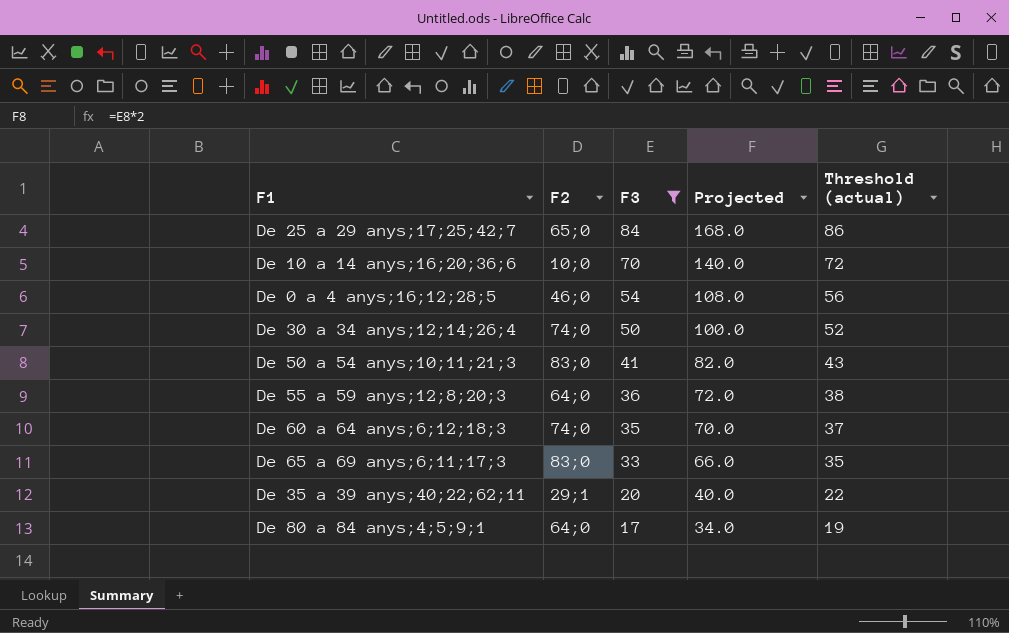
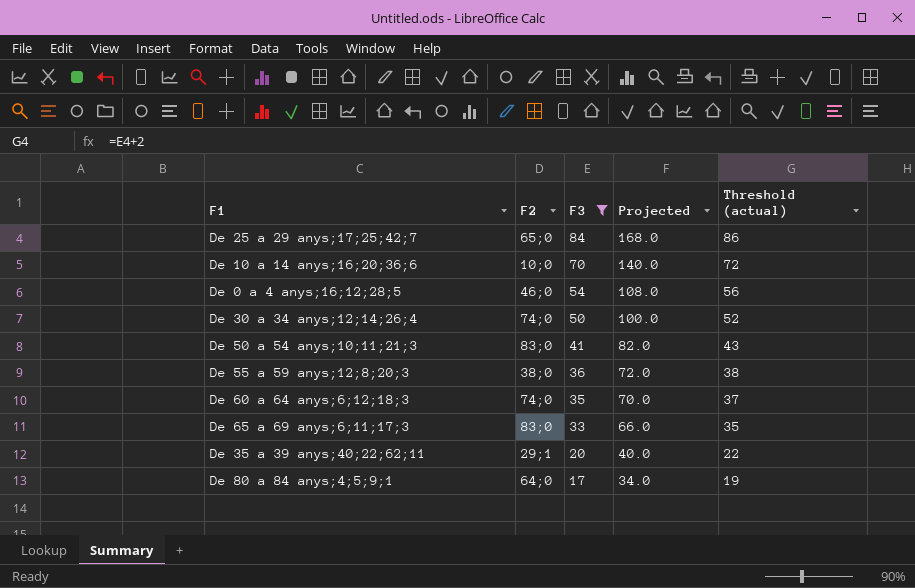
De 55 a 59 anys;12;8;20;3 | F2: 64;0 -> 38;0

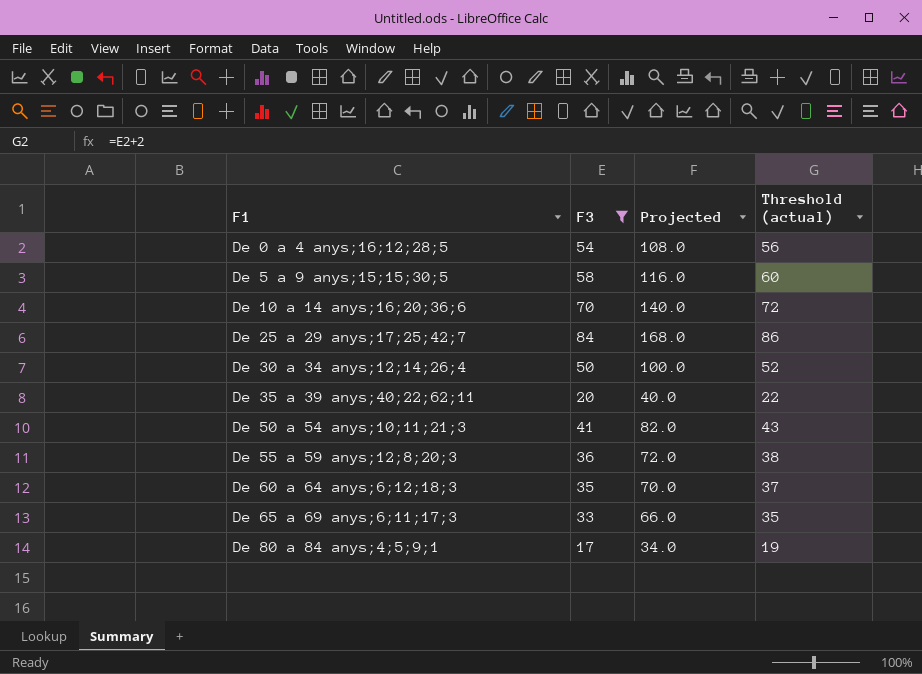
row order: F3 descending -> F1 ascending
column F2 | position: 2 -> none
row De 5 a 9 anys;15;15;30;5: none -> 58 | 116.0 | 60

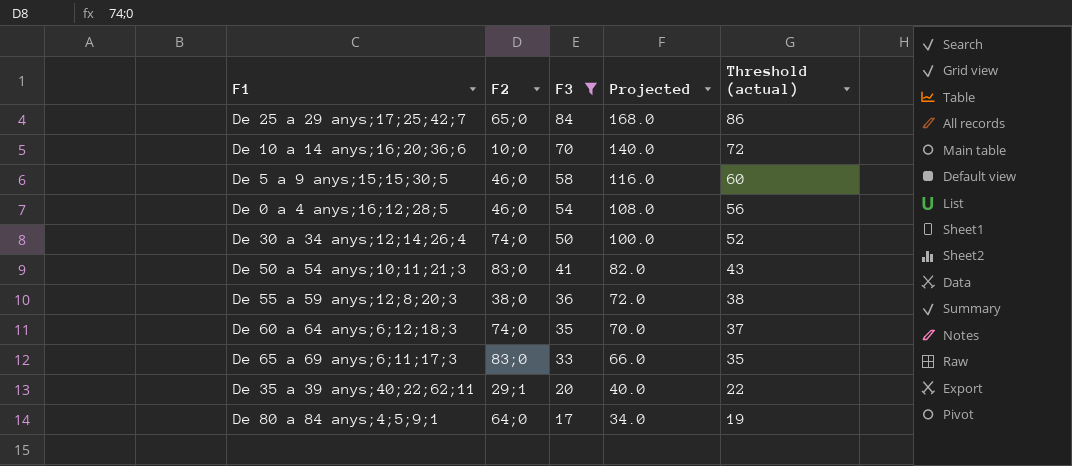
row order: F1 ascending -> F3 descending
column F2 | position: none -> 2

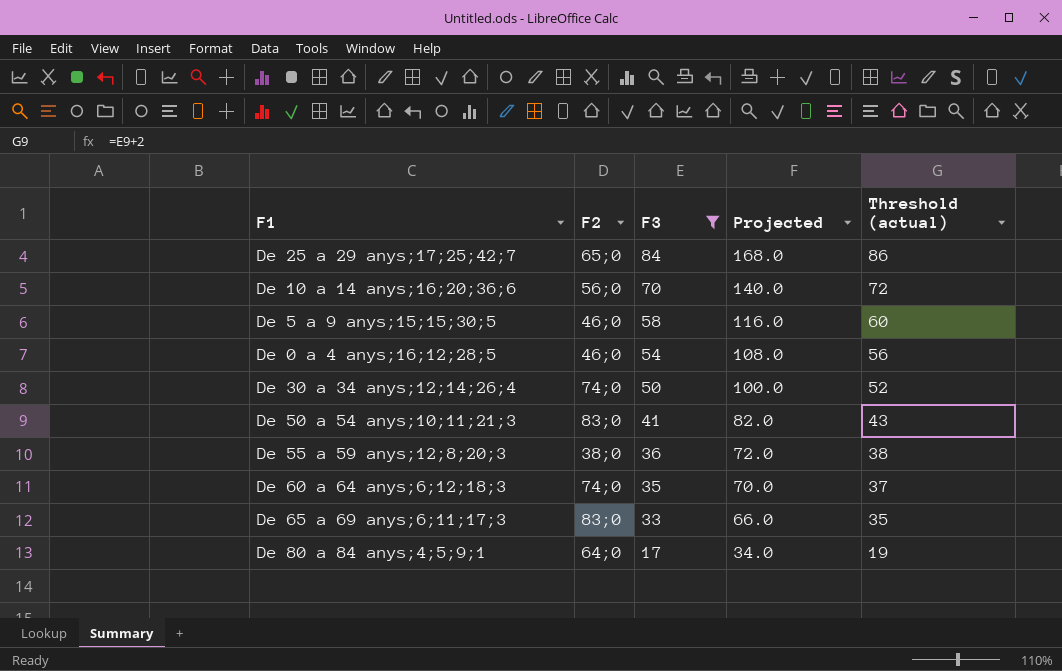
row De 35 a 39 anys;40;22;62;11: 29;1 | 20 | 40.0 | 22 -> none
De 10 a 14 anys;16;20;36;6 | F2: 10;0 -> 56;0

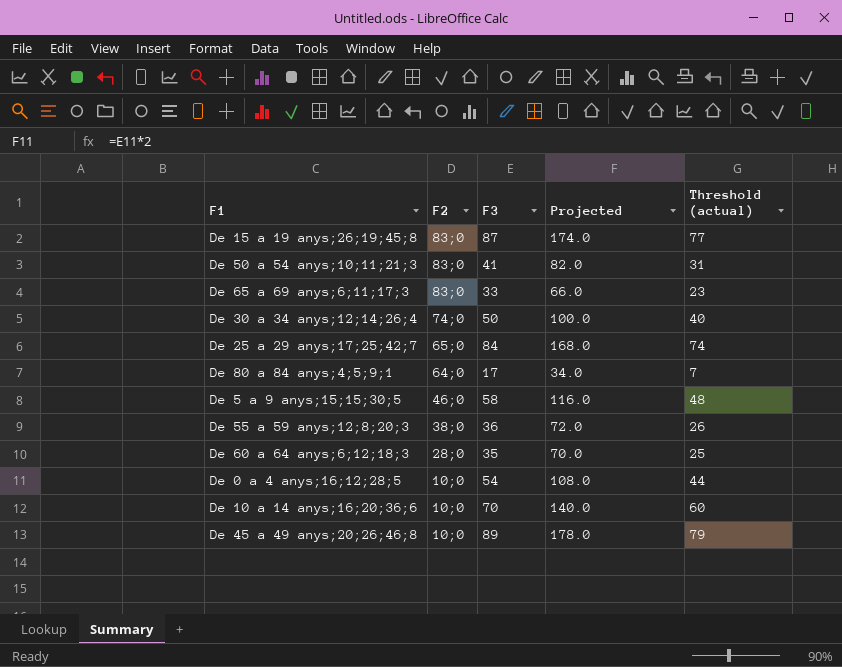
filter: F3 <= 84 -> none
row order: F3 descending -> F2 descending
column Threshold (actual) | formula: [F3] + 2 -> [F3] - 10
De 60 a 64 anys;6;12;18;3 | F2: 74;0 -> 28;0
De 0 a 4 anys;16;12;28;5 | F2: 46;0 -> 10;0
De 10 a 14 anys;16;20;36;6 | F2: 56;0 -> 10;0

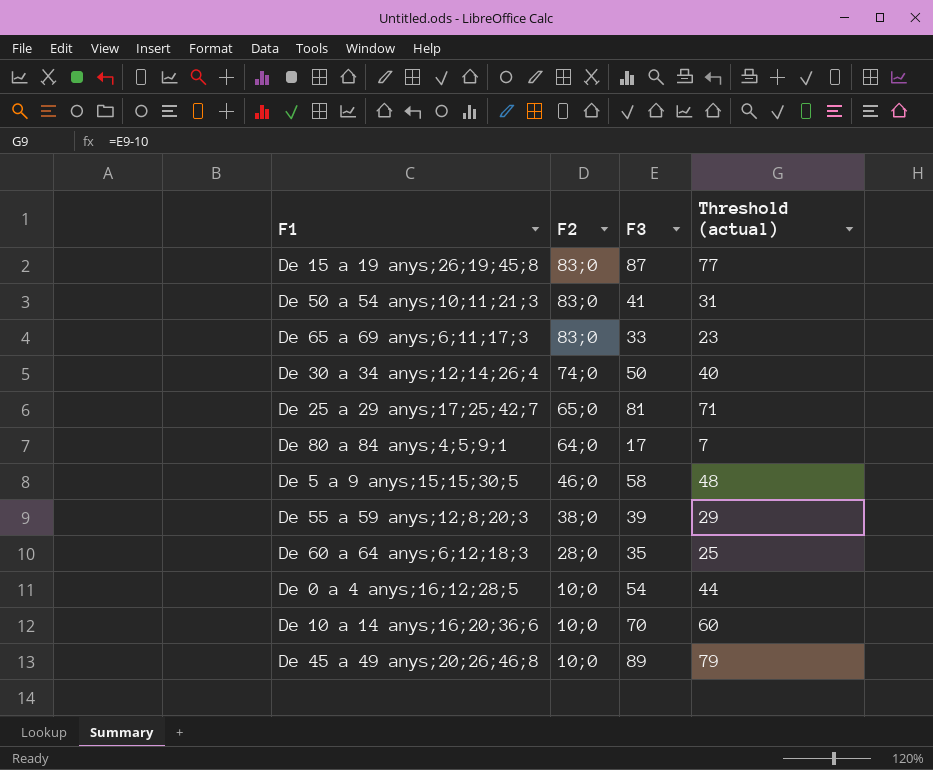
column Projected | formula: [F3] * 2 -> none
De 25 a 29 anys;17;25;42;7 | F3: 84 -> 81
De 25 a 29 anys;17;25;42;7 | Threshold (actual): 74 -> 71
De 55 a 59 anys;12;8;20;3 | F3: 36 -> 39
De 55 a 59 anys;12;8;20;3 | Threshold (actual): 26 -> 29

